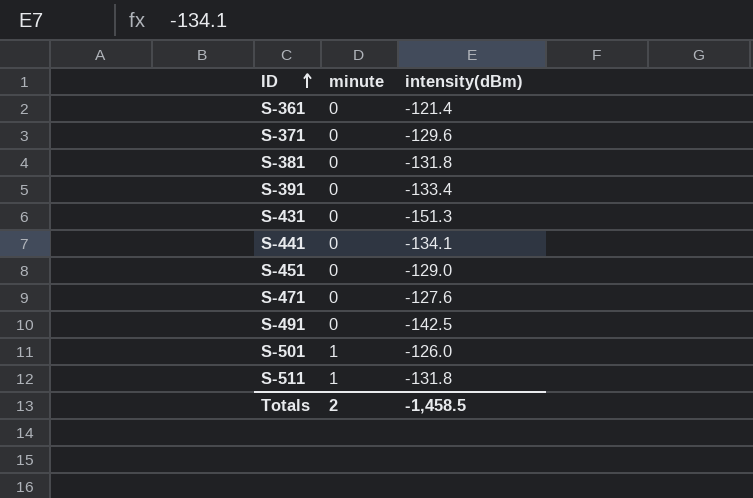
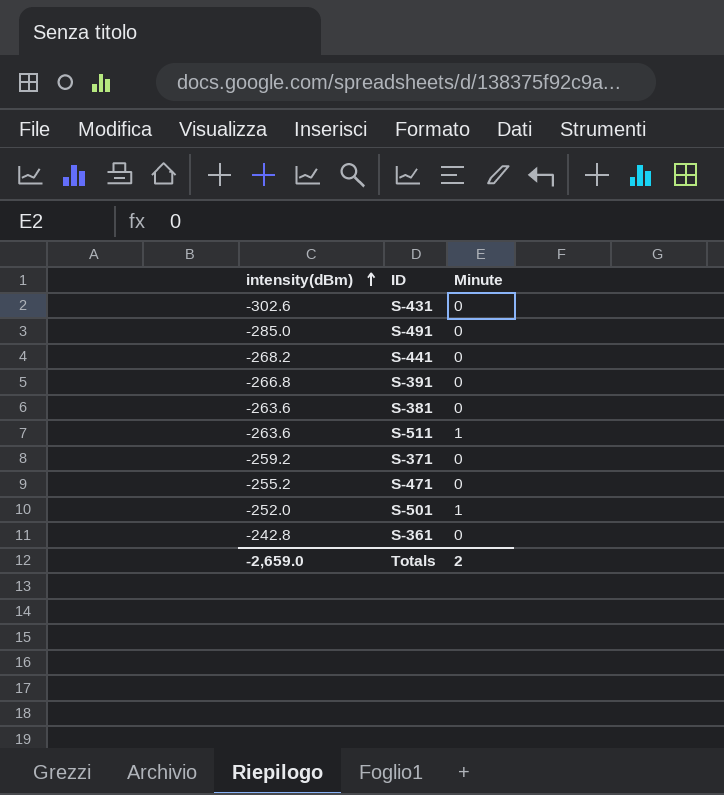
row order: ID ascending -> intensity(dBm) ascending
column intensity(dBm) | position: 3 -> 1
column name: minute -> Minute
row S-451: 0 | -129.0 -> none
S-431 | intensity(dBm): -151.3 -> -302.6
S-491 | intensity(dBm): -142.5 -> -285.0
S-441 | intensity(dBm): -134.1 -> -268.2
S-391 | intensity(dBm): -133.4 -> -266.8
S-381 | intensity(dBm): -131.8 -> -263.6
S-511 | intensity(dBm): -131.8 -> -263.6
S-371 | intensity(dBm): -129.6 -> -259.2
S-471 | intensity(dBm): -127.6 -> -255.2
S-501 | intensity(dBm): -126.0 -> -252.0
S-361 | intensity(dBm): -121.4 -> -242.8
Totals | intensity(dBm): -1,458.5 -> -2,659.0

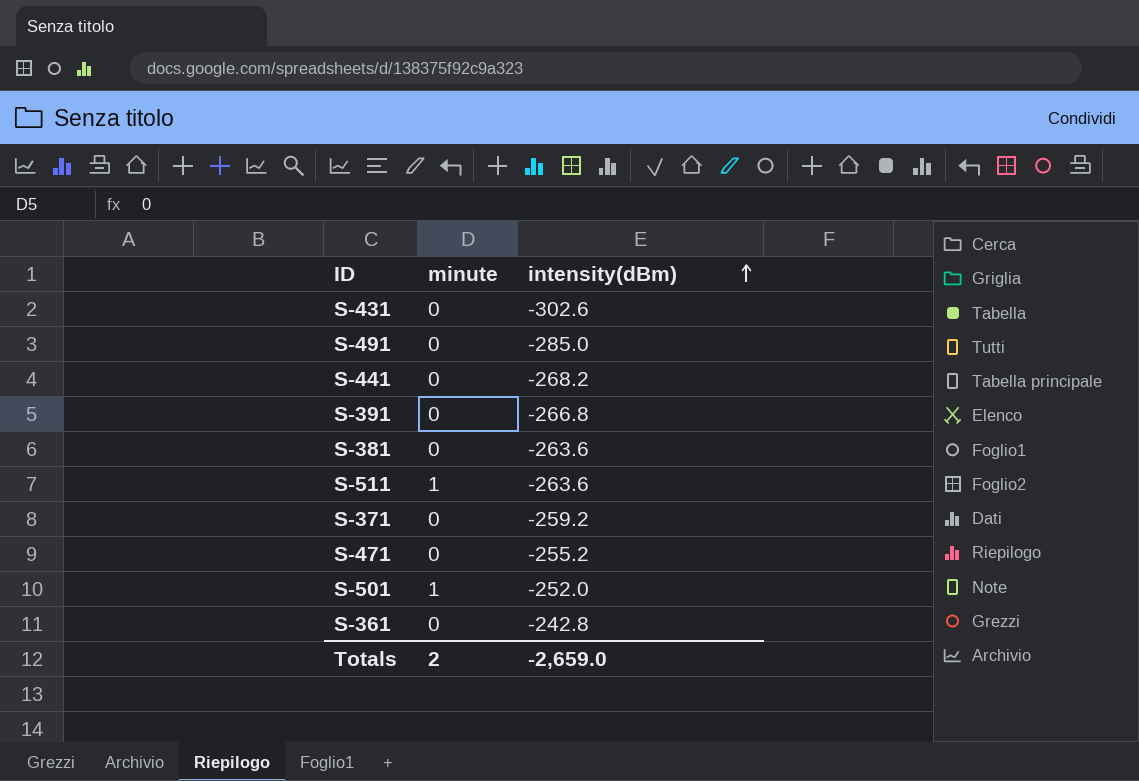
column name: Minute -> minute
column intensity(dBm) | position: 1 -> 3

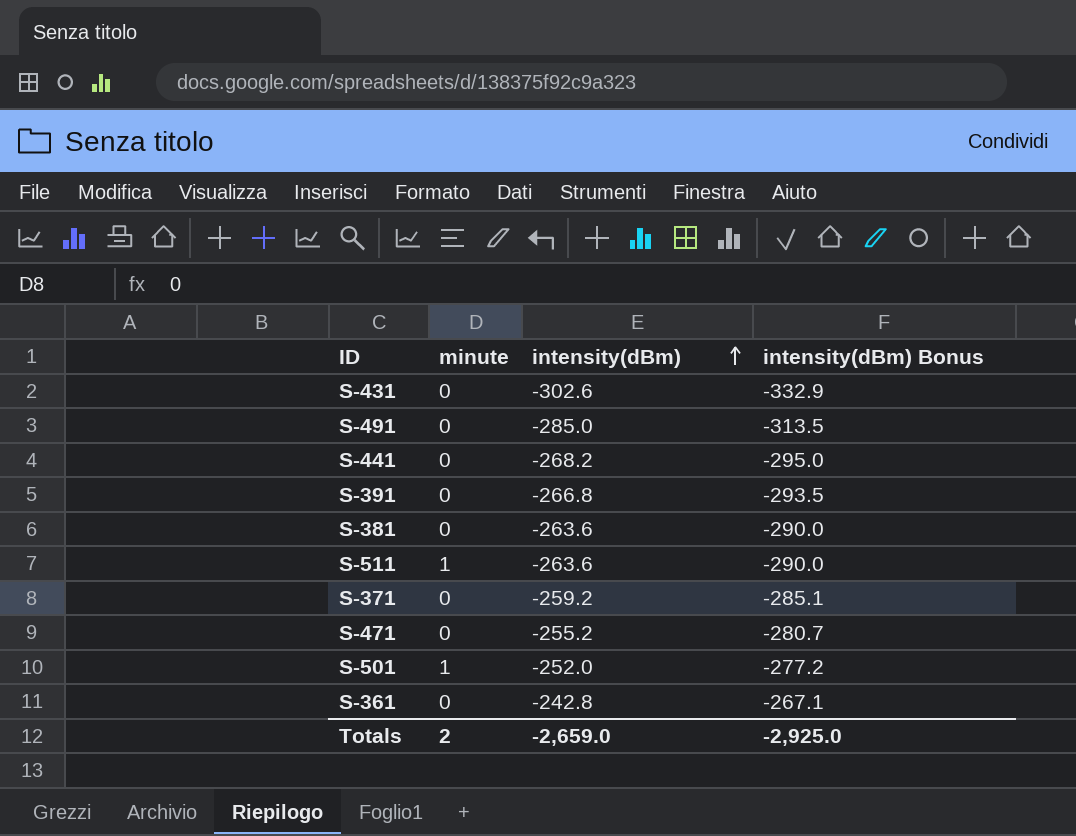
column intensity(dBm) Bonus | formula: none -> [intensity(dBm)] * 1.1

